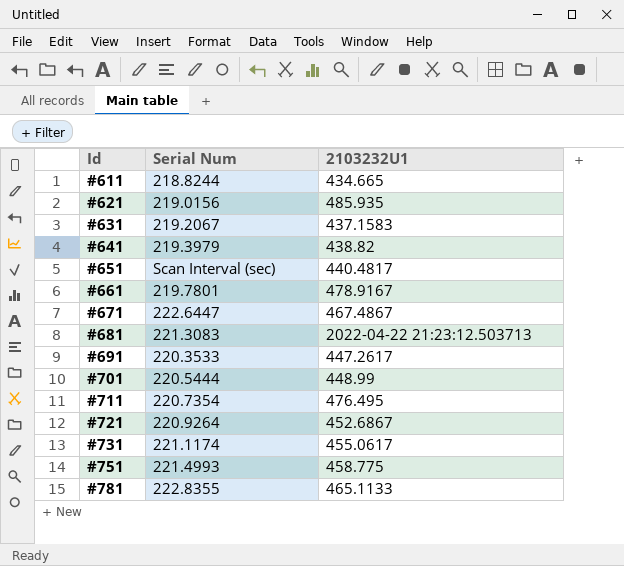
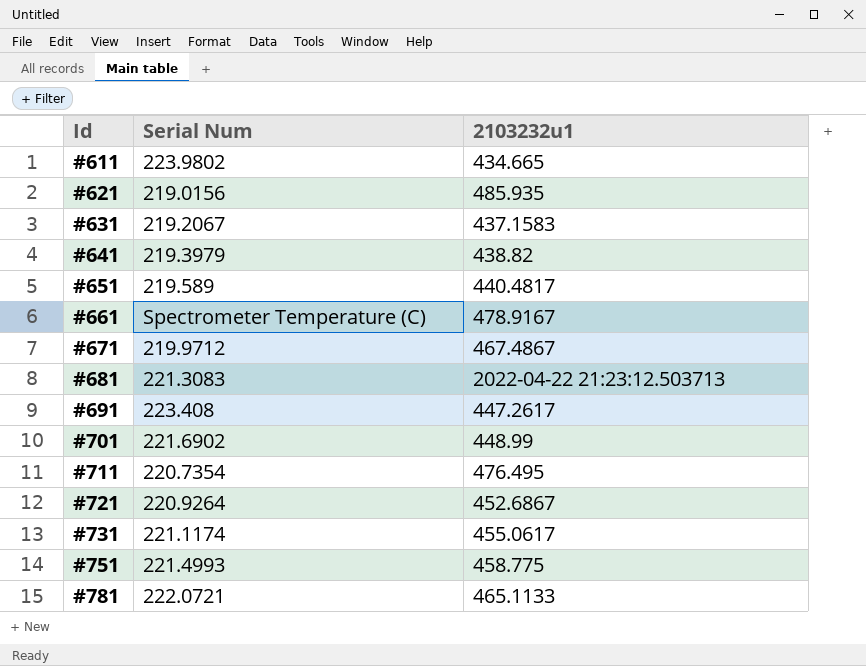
column name: 2103232U1 -> 2103232u1
#611 | Serial Num: 218.8244 -> 223.9802
#651 | Serial Num: Scan Interval (sec) -> 219.589
#661 | Serial Num: 219.7801 -> Spectrometer Temperature (C)
#671 | Serial Num: 222.6447 -> 219.9712
#691 | Serial Num: 220.3533 -> 223.408
#701 | Serial Num: 220.5444 -> 221.6902
#781 | Serial Num: 222.8355 -> 222.0721

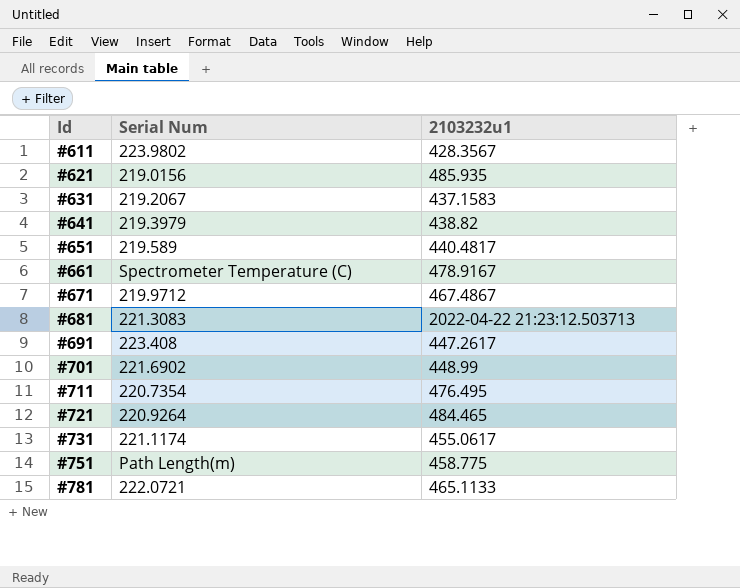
#611 | 2103232u1: 434.665 -> 428.3567
#721 | 2103232u1: 452.6867 -> 484.465
#751 | Serial Num: 221.4993 -> Path Length(m)

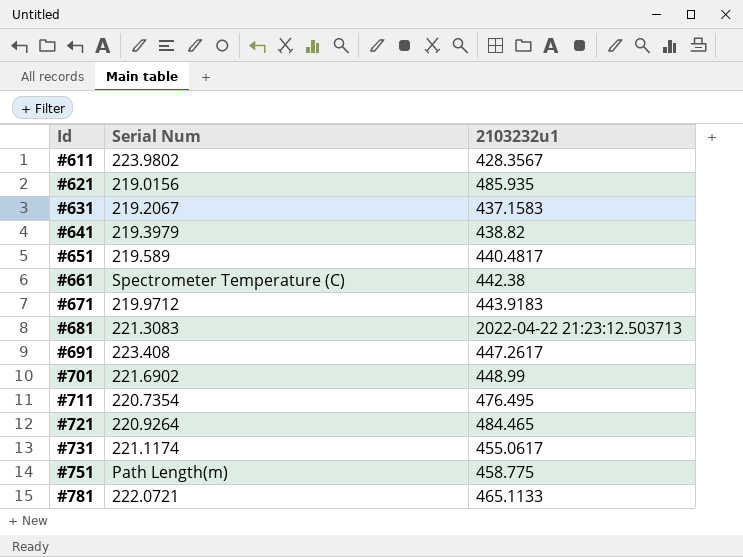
#661 | 2103232u1: 478.9167 -> 442.38
#671 | 2103232u1: 467.4867 -> 443.9183

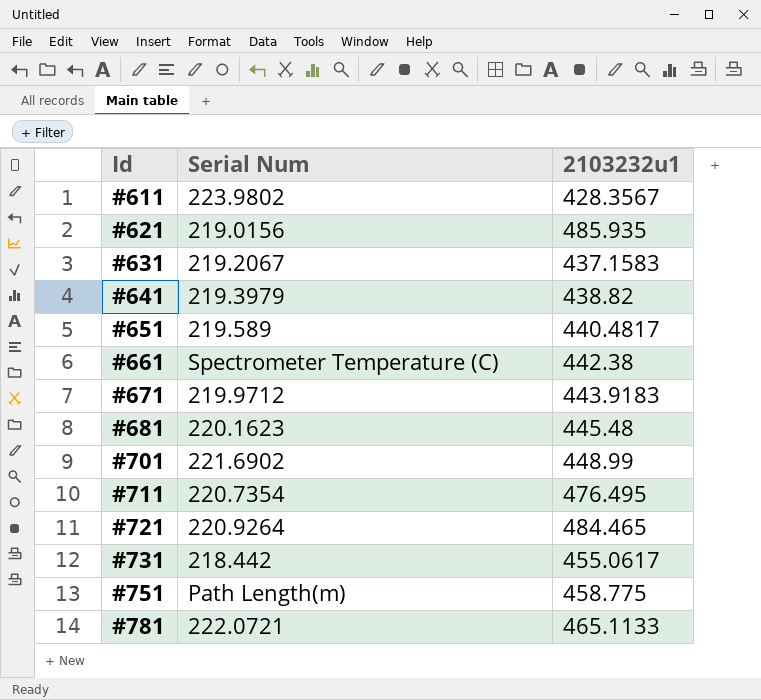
row #691: 223.408 | 447.2617 -> none
#681 | Serial Num: 221.3083 -> 220.1623
#681 | 2103232u1: 2022-04-22 21:23:12.503713 -> 445.48
#731 | Serial Num: 221.1174 -> 218.442

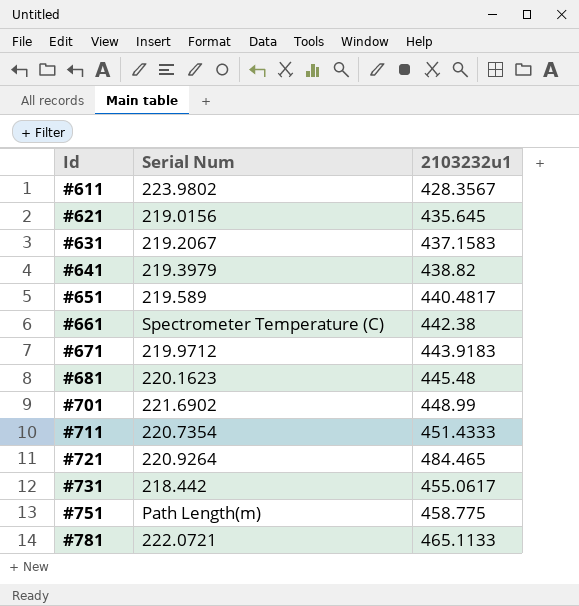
#621 | 2103232u1: 485.935 -> 435.645
#711 | 2103232u1: 476.495 -> 451.4333

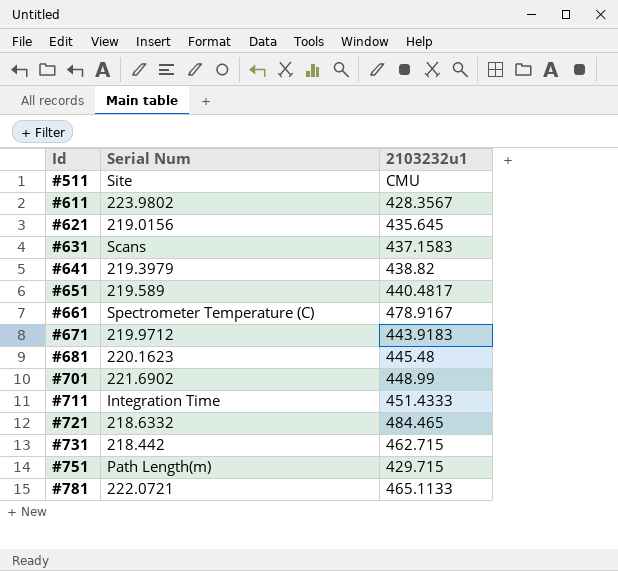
row #511: none -> Site | CMU
#631 | Serial Num: 219.2067 -> Scans
#661 | 2103232u1: 442.38 -> 478.9167
#711 | Serial Num: 220.7354 -> Integration Time
#721 | Serial Num: 220.9264 -> 218.6332
#731 | 2103232u1: 455.0617 -> 462.715
#751 | 2103232u1: 458.775 -> 429.715

